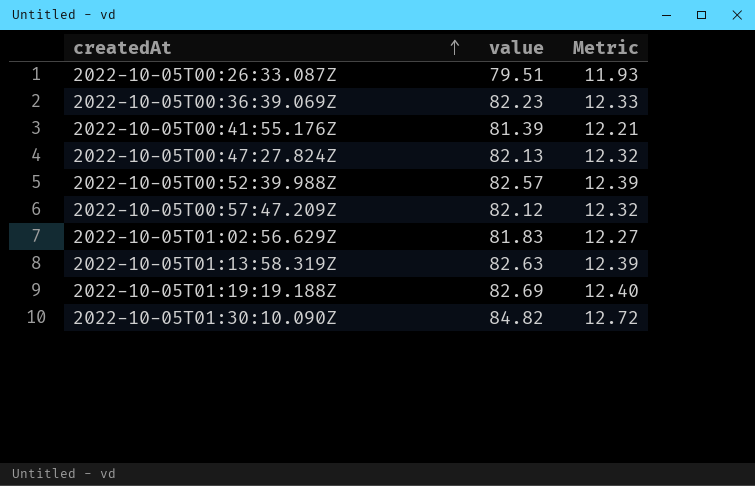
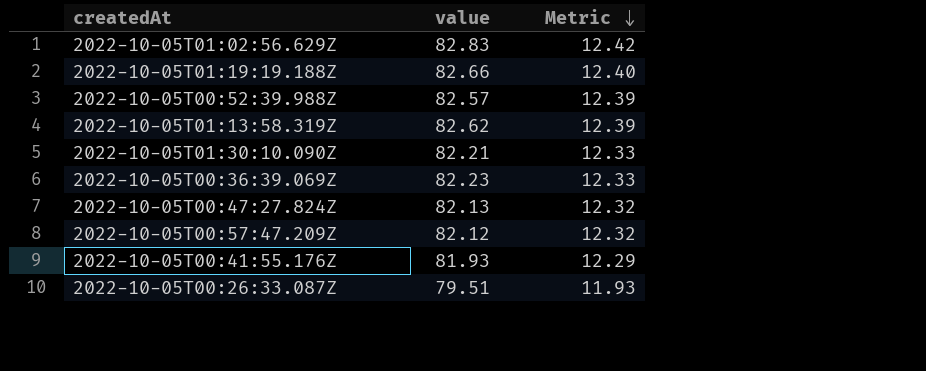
row order: createdAt ascending -> Metric descending
2022-10-05T01:02:56.629Z | value: 81.83 -> 82.83
2022-10-05T01:02:56.629Z | Metric: 12.27 -> 12.42
2022-10-05T01:19:19.188Z | value: 82.69 -> 82.66
2022-10-05T01:13:58.319Z | value: 82.63 -> 82.62
2022-10-05T01:30:10.090Z | value: 84.82 -> 82.21
2022-10-05T01:30:10.090Z | Metric: 12.72 -> 12.33
2022-10-05T00:41:55.176Z | value: 81.39 -> 81.93
2022-10-05T00:41:55.176Z | Metric: 12.21 -> 12.29

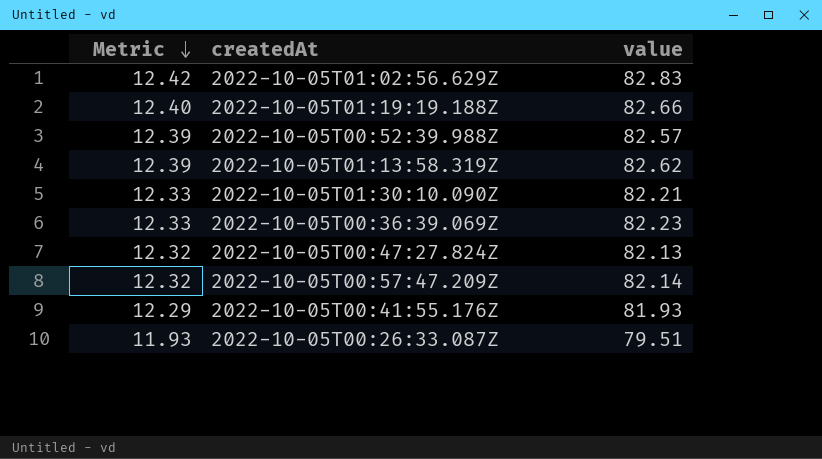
column Metric | position: 3 -> 1
2022-10-05T00:57:47.209Z | value: 82.12 -> 82.14

